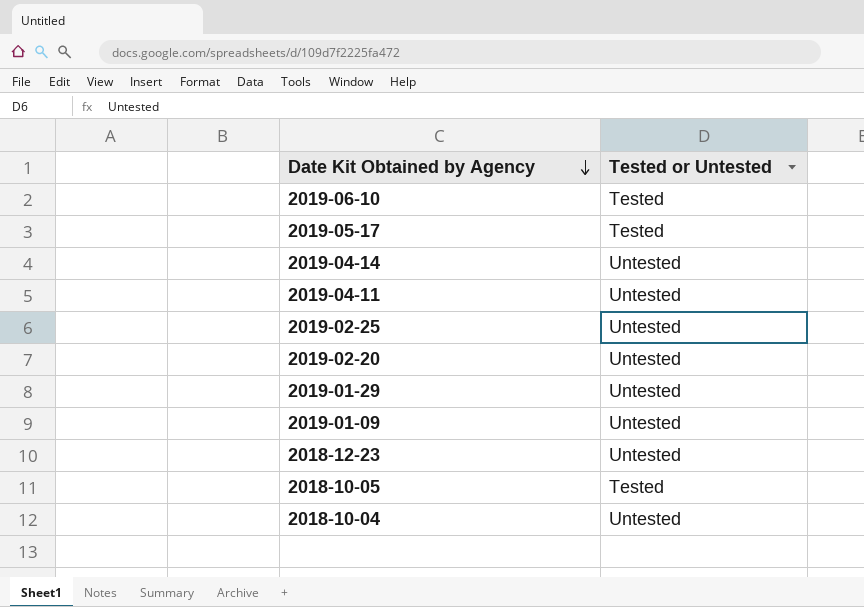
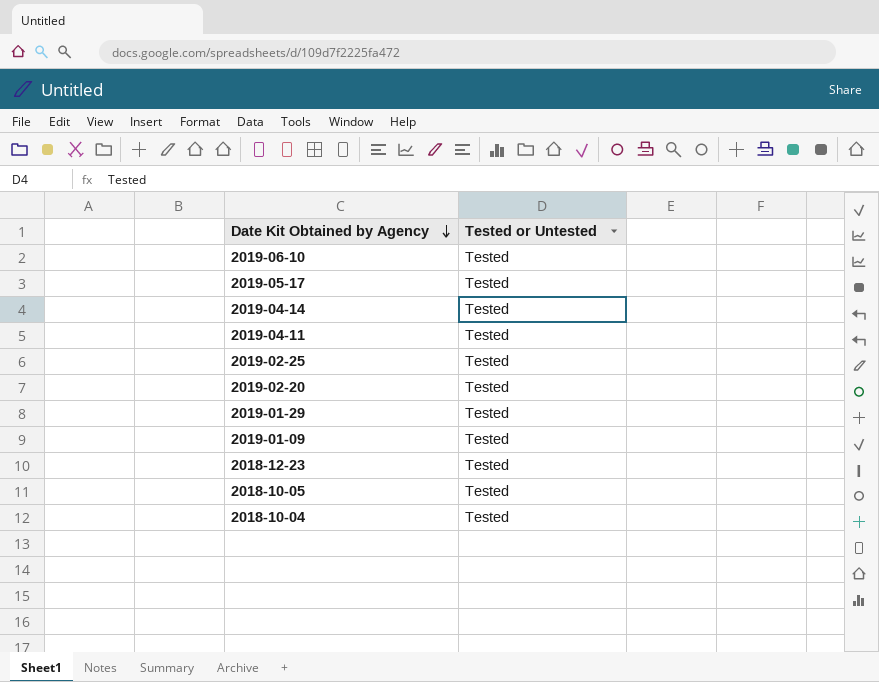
2019-04-14 | Tested or Untested: Untested -> Tested
2019-04-11 | Tested or Untested: Untested -> Tested
2019-02-25 | Tested or Untested: Untested -> Tested
2019-02-20 | Tested or Untested: Untested -> Tested
2019-01-29 | Tested or Untested: Untested -> Tested
2019-01-09 | Tested or Untested: Untested -> Tested
2018-12-23 | Tested or Untested: Untested -> Tested
2018-10-04 | Tested or Untested: Untested -> Tested

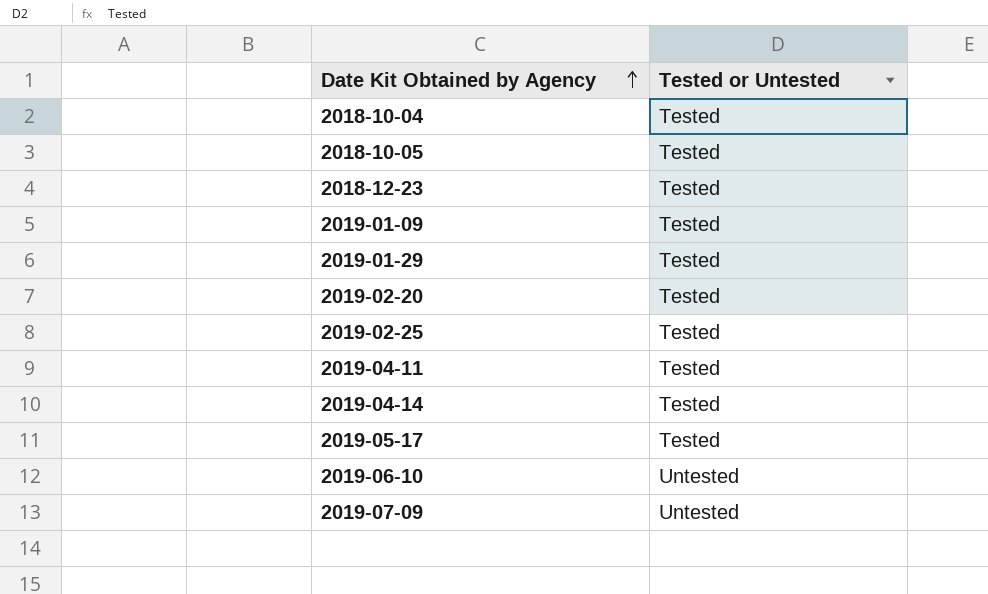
row order: Date Kit Obtained by Agency descending -> Date Kit Obtained by Agency ascending
2019-06-10 | Tested or Untested: Tested -> Untested
row 2019-07-09: none -> Untested

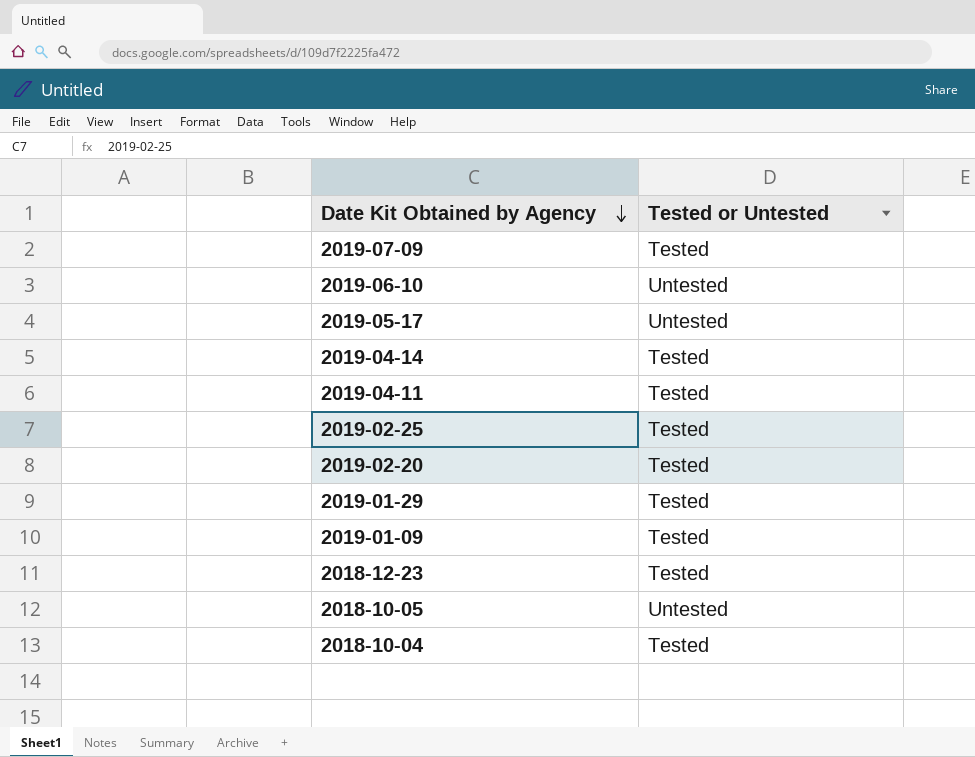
row order: Date Kit Obtained by Agency ascending -> Date Kit Obtained by Agency descending
2019-07-09 | Tested or Untested: Untested -> Tested
2019-05-17 | Tested or Untested: Tested -> Untested
2018-10-05 | Tested or Untested: Tested -> Untested

